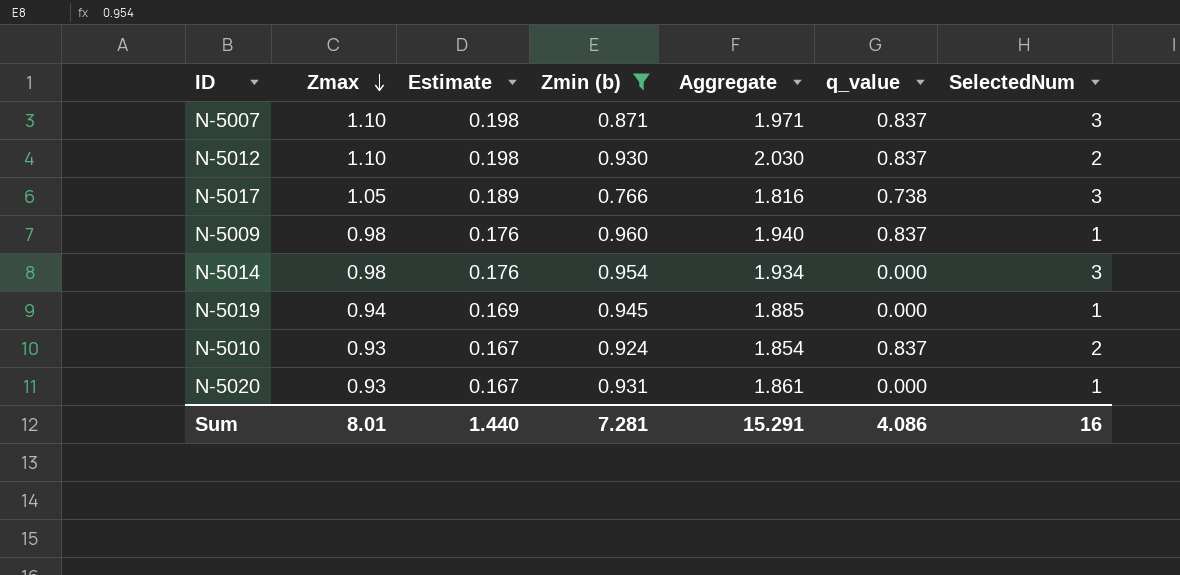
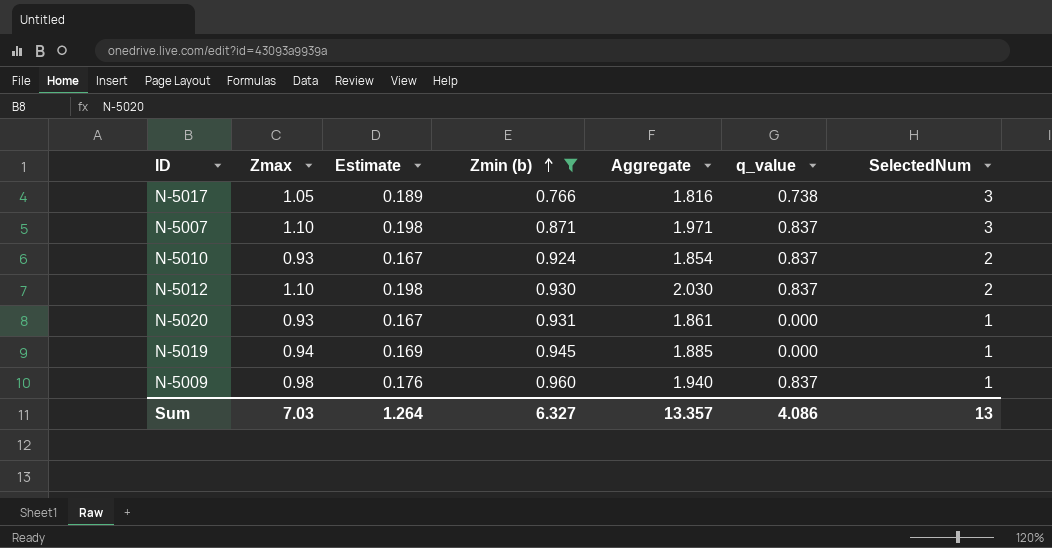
row order: Zmax descending -> Zmin (b) ascending
row N-5014: 0.98 | 0.176 | 0.954 | 1.934 | 0.000 | 3 -> none
Sum | Zmax: 8.01 -> 7.03
Sum | Estimate: 1.440 -> 1.264
Sum | Zmin (b): 7.281 -> 6.327
Sum | Aggregate: 15.291 -> 13.357
Sum | SelectedNum: 16 -> 13

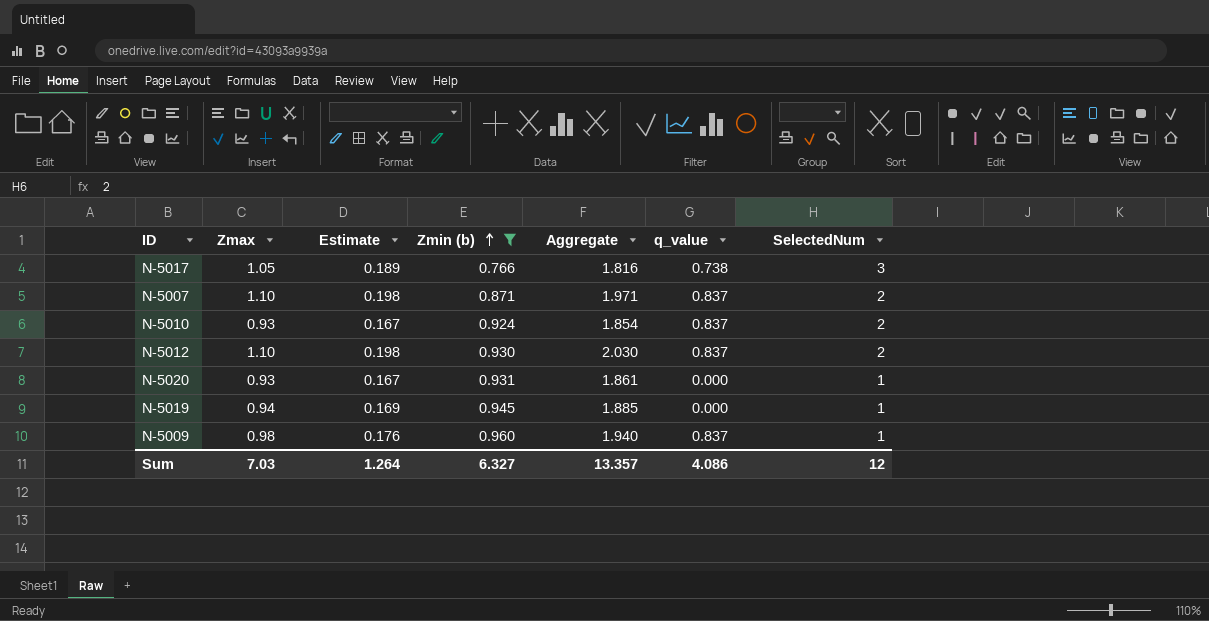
N-5007 | SelectedNum: 3 -> 2
Sum | SelectedNum: 13 -> 12

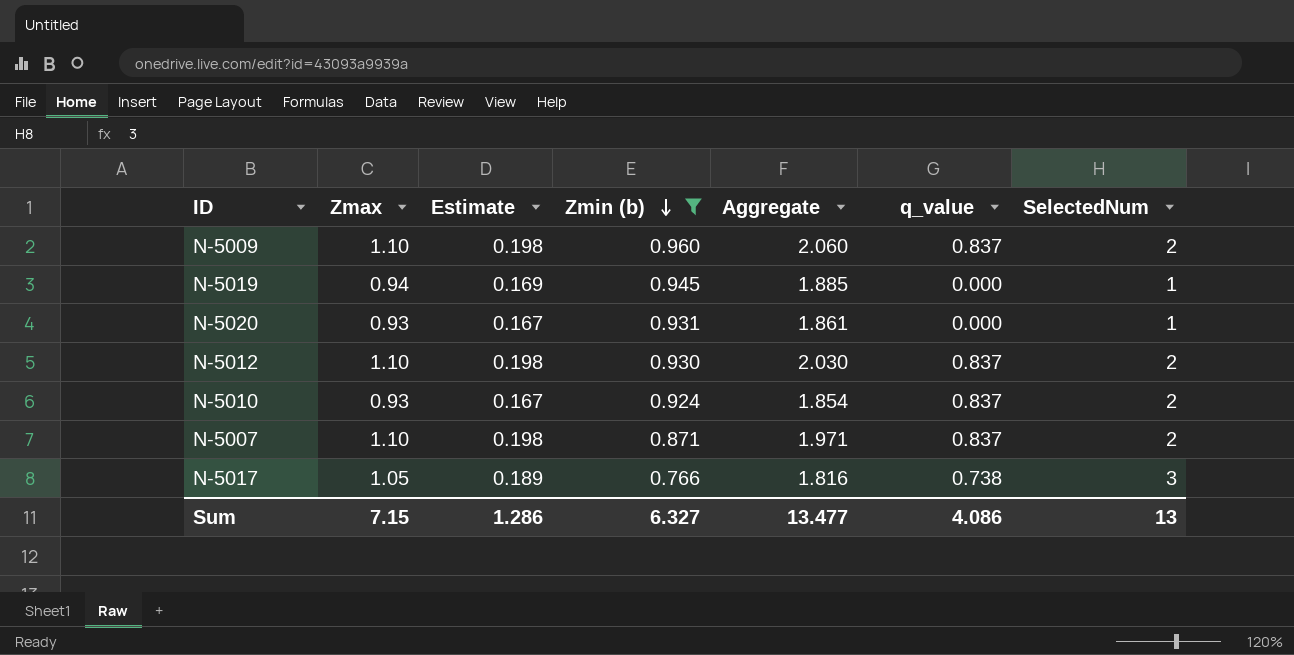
row order: Zmin (b) ascending -> Zmin (b) descending
N-5009 | Zmax: 0.98 -> 1.10
N-5009 | Estimate: 0.176 -> 0.198
N-5009 | Aggregate: 1.940 -> 2.060
N-5009 | SelectedNum: 1 -> 2
Sum | Zmax: 7.03 -> 7.15
Sum | Estimate: 1.264 -> 1.286
Sum | Aggregate: 13.357 -> 13.477
Sum | SelectedNum: 12 -> 13

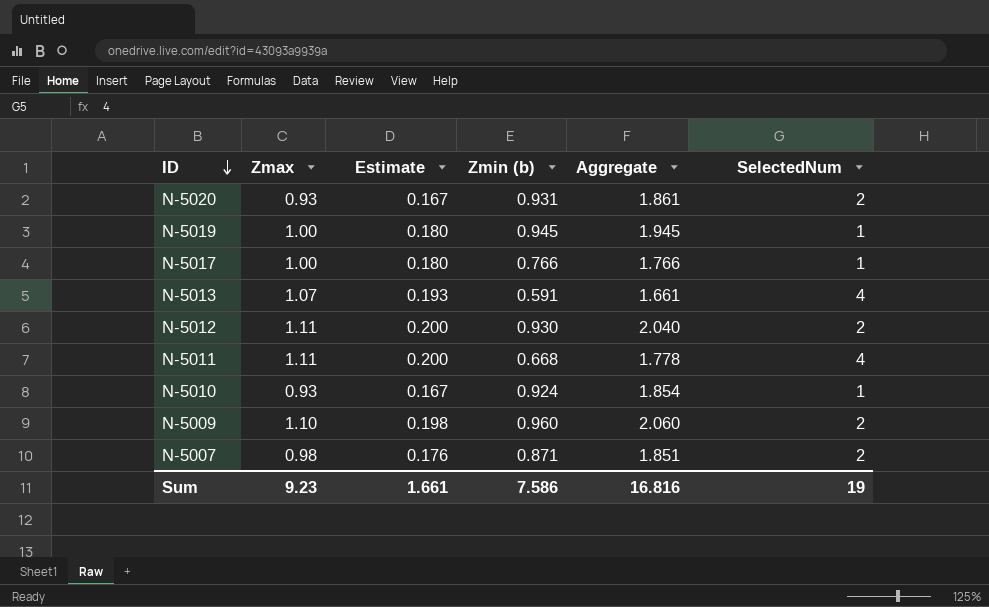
filter: Zmin (b) >= 0.766 -> none
row order: Zmin (b) descending -> ID descending
column q_value | position: 6 -> none
N-5020 | SelectedNum: 1 -> 2
N-5019 | Zmax: 0.94 -> 1.00
N-5019 | Estimate: 0.169 -> 0.180
N-5019 | Aggregate: 1.885 -> 1.945
N-5017 | Zmax: 1.05 -> 1.00
N-5017 | Estimate: 0.189 -> 0.180
N-5017 | Aggregate: 1.816 -> 1.766
N-5017 | SelectedNum: 3 -> 1
N-5012 | Zmax: 1.10 -> 1.11
N-5012 | Estimate: 0.198 -> 0.200
N-5012 | Aggregate: 2.030 -> 2.040
N-5010 | SelectedNum: 2 -> 1
N-5007 | Zmax: 1.10 -> 0.98
N-5007 | Estimate: 0.198 -> 0.176
N-5007 | Aggregate: 1.971 -> 1.851
Sum | Zmax: 7.15 -> 9.23
Sum | Estimate: 1.286 -> 1.661
Sum | Zmin (b): 6.327 -> 7.586
Sum | Aggregate: 13.477 -> 16.816
Sum | SelectedNum: 13 -> 19

